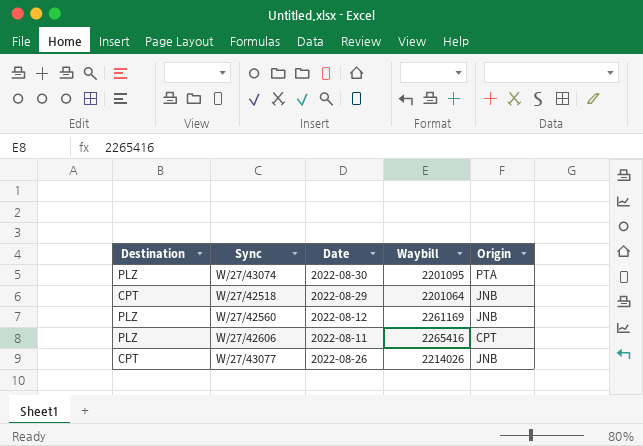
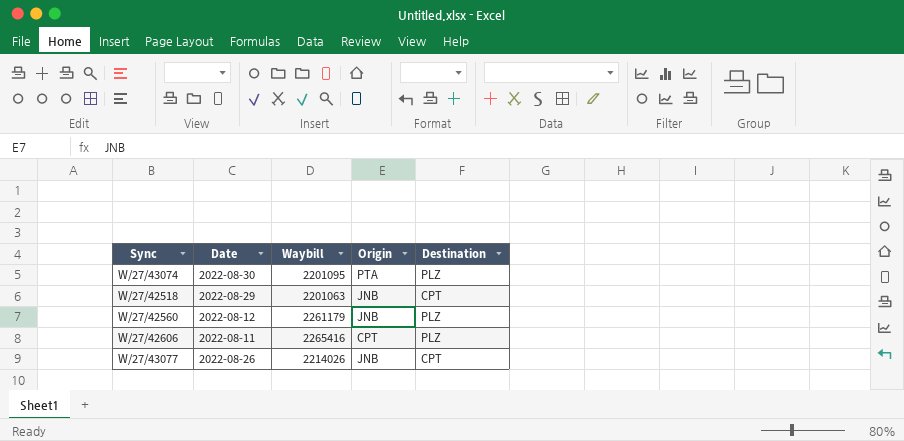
column Destination | position: 1 -> 5
W/27/42518 | Waybill: 2201064 -> 2201063
W/27/42560 | Waybill: 2261169 -> 2261179

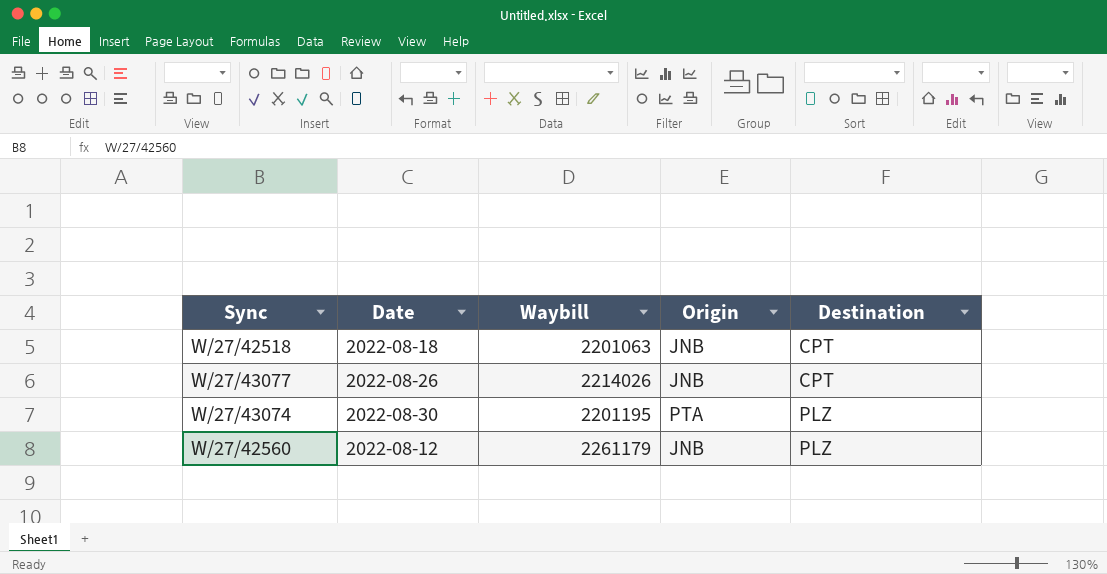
row order: none -> Destination ascending
row W/27/42606: 2022-08-11 | 2265416 | CPT | PLZ -> none
W/27/42518 | Date: 2022-08-29 -> 2022-08-18
W/27/43074 | Waybill: 2201095 -> 2201195

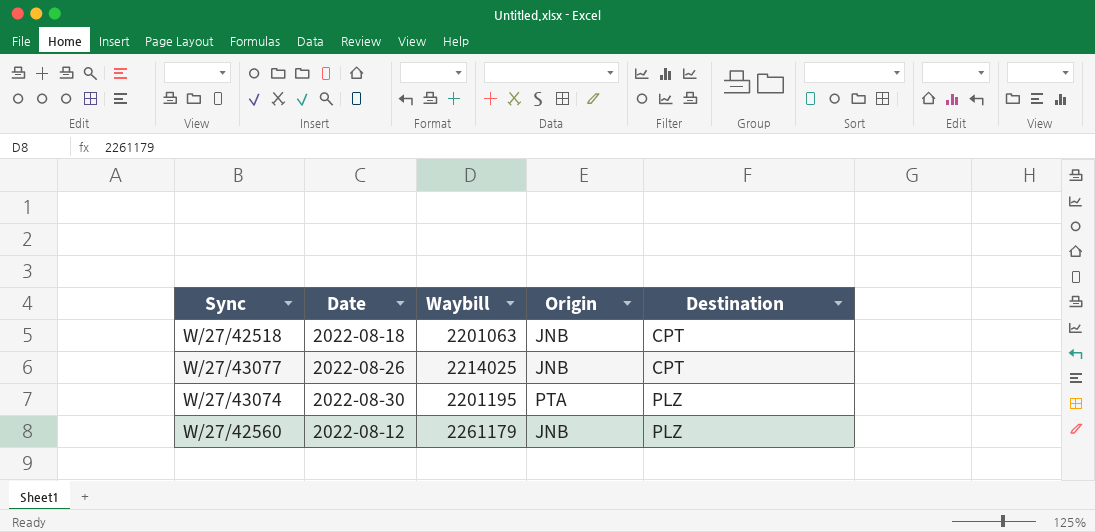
W/27/43077 | Waybill: 2214026 -> 2214025

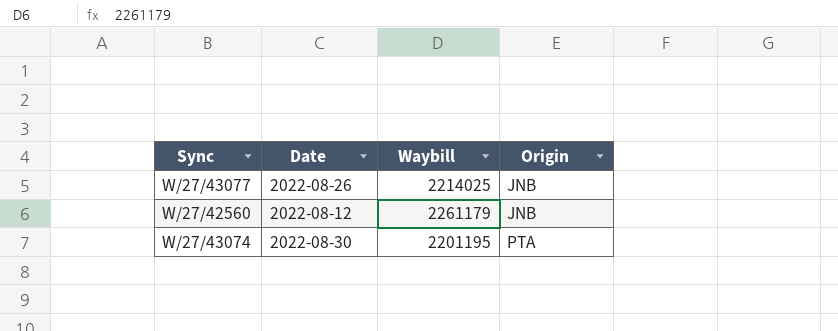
row order: Destination ascending -> Origin ascending
column Destination | position: 5 -> none
row W/27/42518: 2022-08-18 | 2201063 | JNB | CPT -> none

